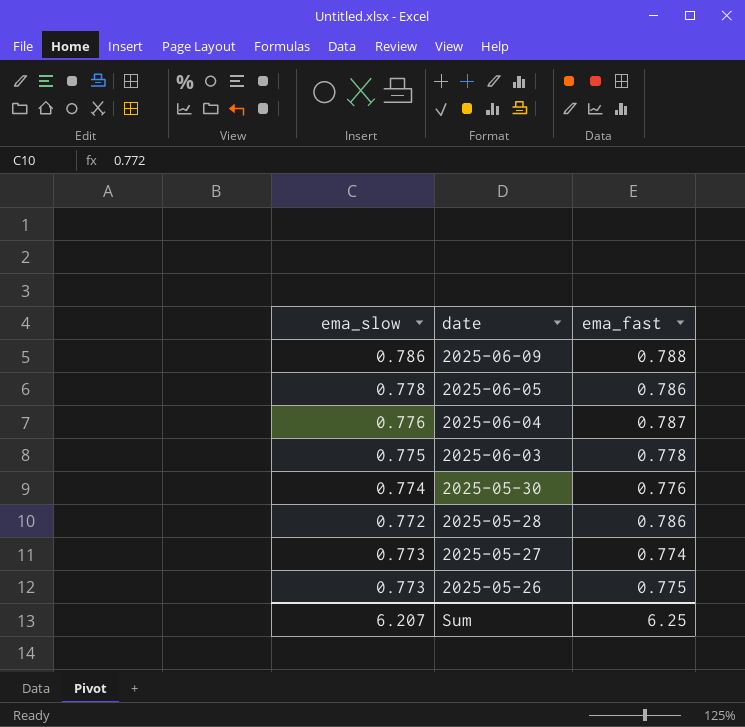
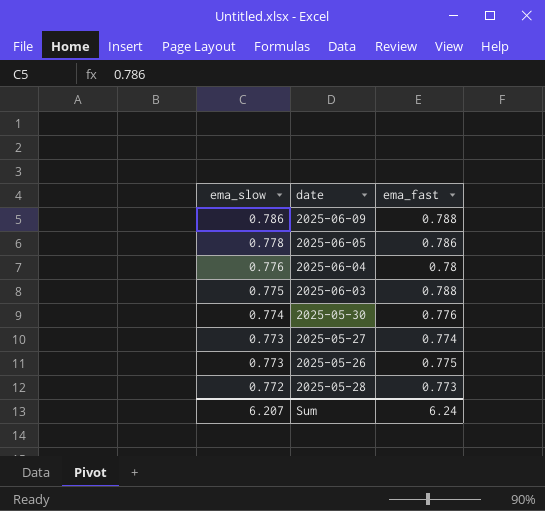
row order: date descending -> ema_slow descending
2025-06-04 | ema_fast: 0.787 -> 0.78
2025-06-03 | ema_fast: 0.778 -> 0.788
2025-05-28 | ema_fast: 0.786 -> 0.773
Sum | ema_fast: 6.25 -> 6.24

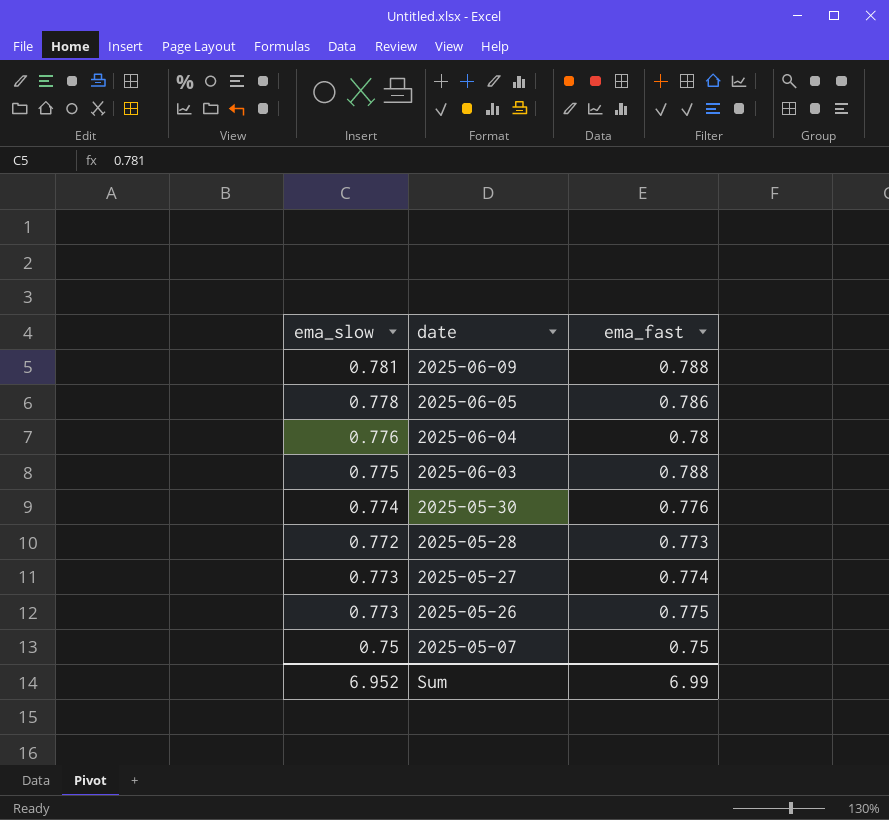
row order: ema_slow descending -> date descending
2025-06-09 | ema_slow: 0.786 -> 0.781
row 2025-05-07: none -> 0.75 | 0.75
Sum | ema_slow: 6.207 -> 6.952
Sum | ema_fast: 6.24 -> 6.99

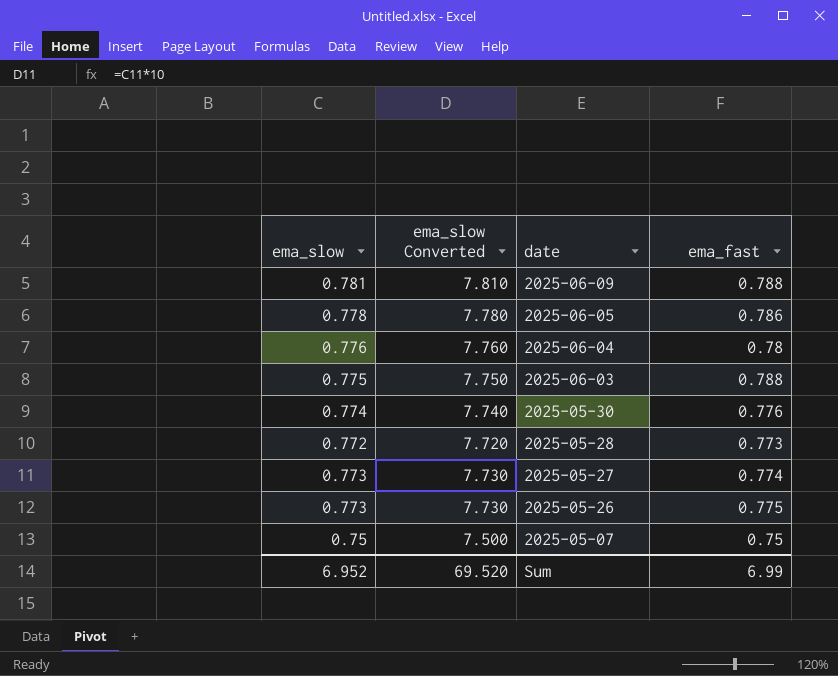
column ema_slow Converted | formula: none -> [ema_slow] * 10

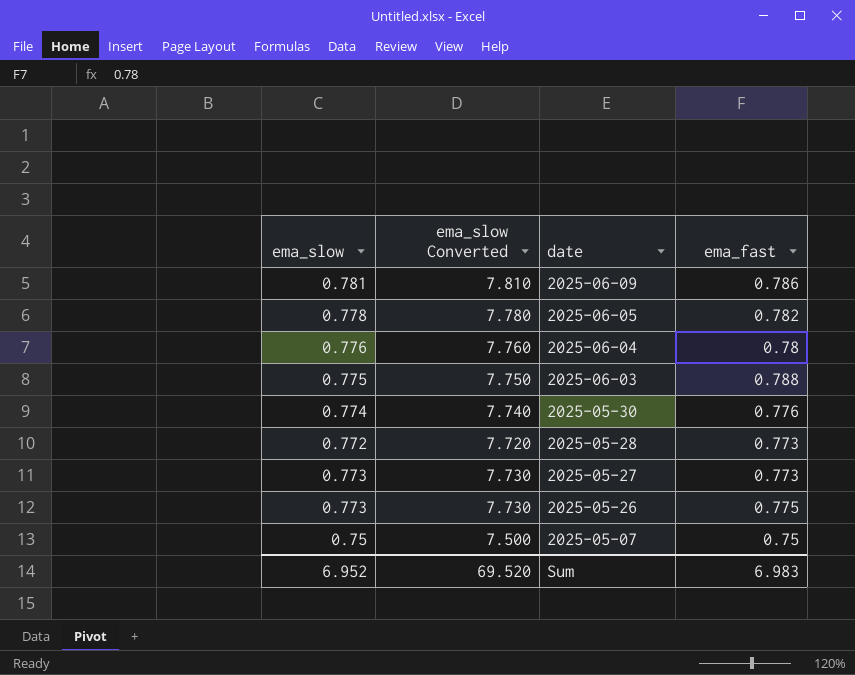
2025-06-09 | ema_fast: 0.788 -> 0.786
2025-06-05 | ema_fast: 0.786 -> 0.782
2025-05-27 | ema_fast: 0.774 -> 0.773
Sum | ema_fast: 6.99 -> 6.983

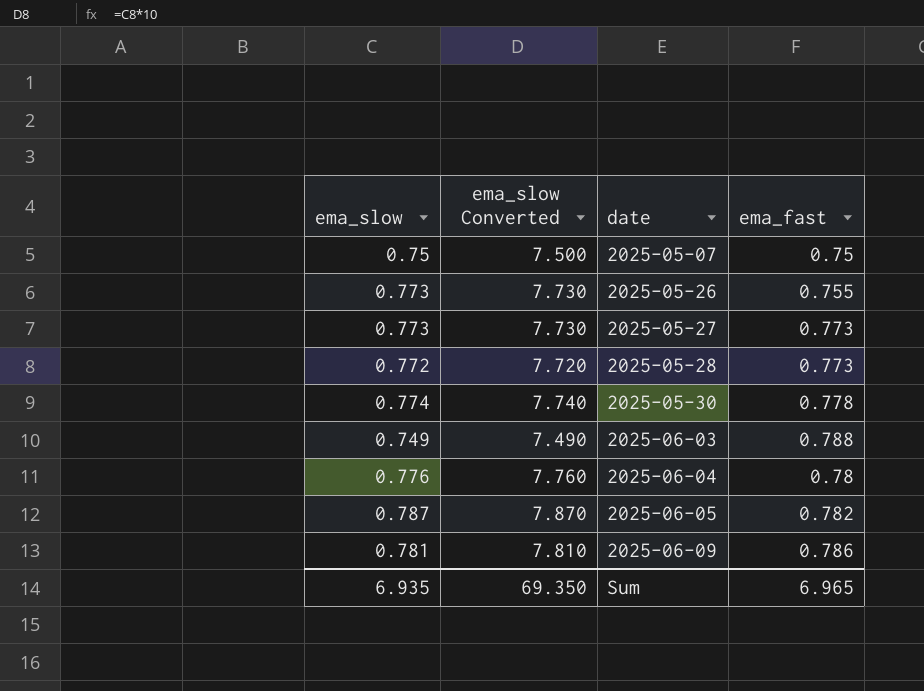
row order: date descending -> date ascending
2025-05-26 | ema_fast: 0.775 -> 0.755
2025-05-30 | ema_fast: 0.776 -> 0.778
2025-06-03 | ema_slow: 0.775 -> 0.749
2025-06-03 | ema_slow Converted: 7.750 -> 7.490
2025-06-05 | ema_slow: 0.778 -> 0.787
2025-06-05 | ema_slow Converted: 7.780 -> 7.870
Sum | ema_slow: 6.952 -> 6.935
Sum | ema_slow Converted: 69.520 -> 69.350
Sum | ema_fast: 6.983 -> 6.965

